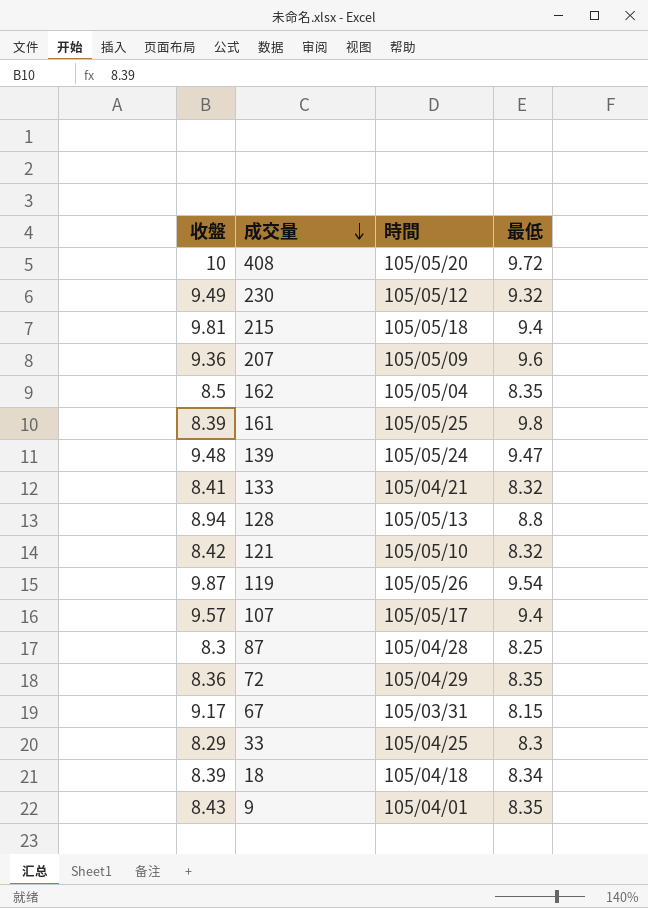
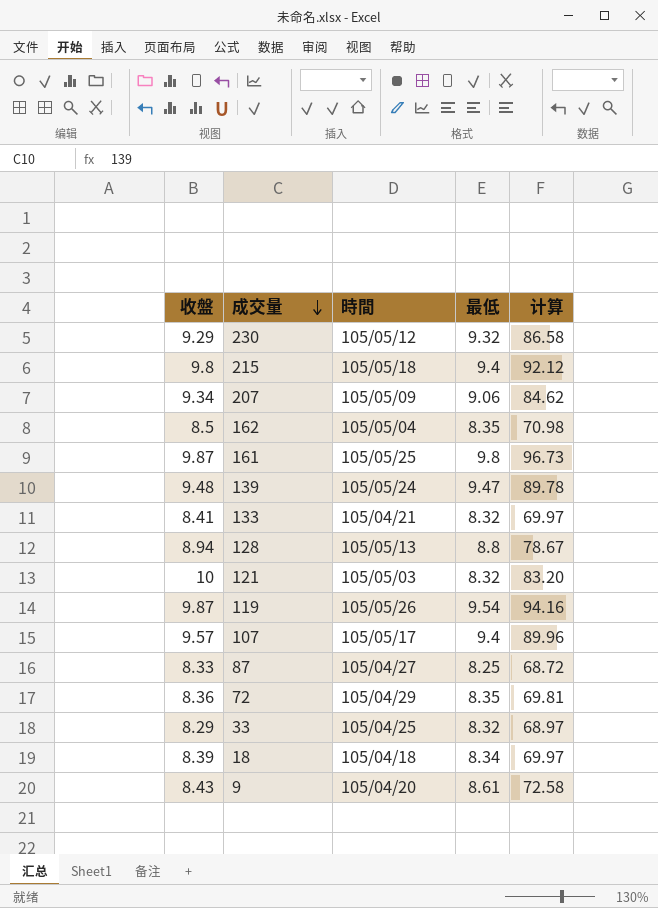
column 计算 | formula: none -> [收盤] * [最低]
row 408: 10 | 105/05/20 | 9.72 -> none
row 67: 9.17 | 105/03/31 | 8.15 -> none
230 | 收盤: 9.49 -> 9.29
215 | 收盤: 9.81 -> 9.8
207 | 收盤: 9.36 -> 9.34
207 | 最低: 9.6 -> 9.06
161 | 收盤: 8.39 -> 9.87
121 | 收盤: 8.42 -> 10
121 | 時間: 105/05/10 -> 105/05/03
87 | 收盤: 8.3 -> 8.33
87 | 時間: 105/04/28 -> 105/04/27
33 | 最低: 8.3 -> 8.32
9 | 時間: 105/04/01 -> 105/04/20
9 | 最低: 8.35 -> 8.61

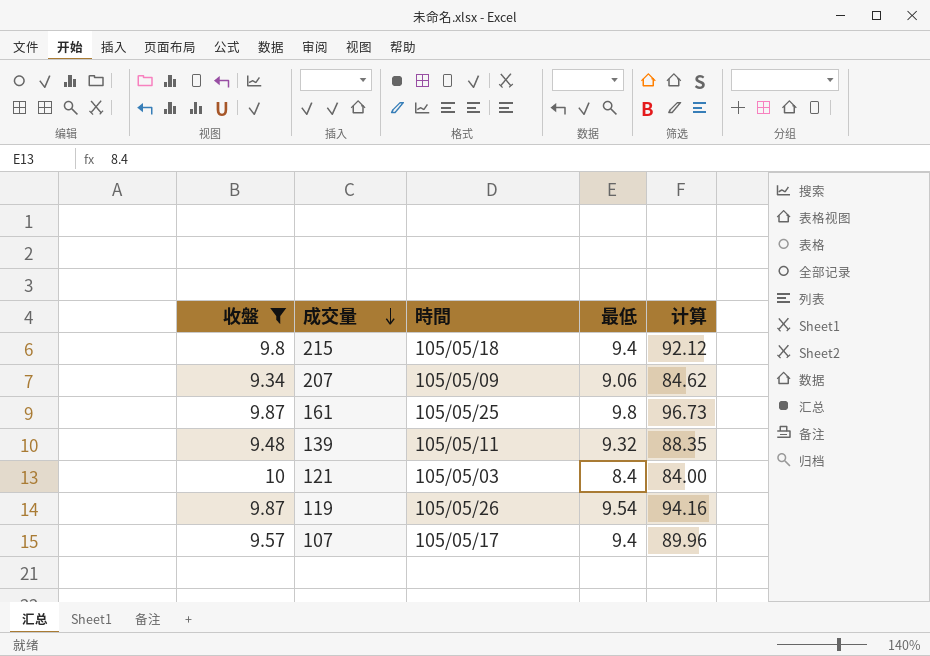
filter: none -> 收盤 >= 9.34
139 | 時間: 105/05/24 -> 105/05/11
139 | 最低: 9.47 -> 9.32
139 | 计算: 89.78 -> 88.35
121 | 最低: 8.32 -> 8.4
121 | 计算: 83.20 -> 84.00

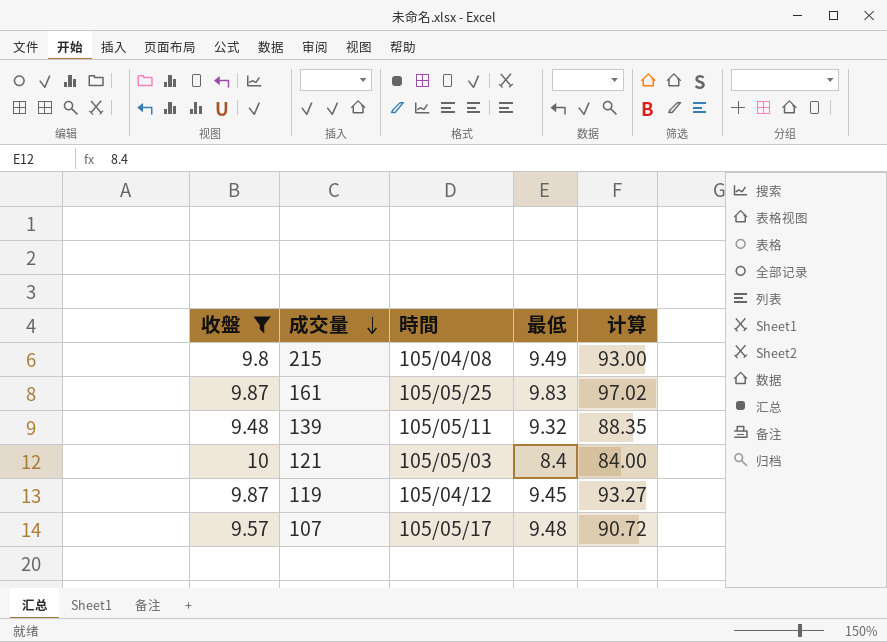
row 207: 9.34 | 105/05/09 | 9.06 | 84.62 -> none
215 | 時間: 105/05/18 -> 105/04/08
215 | 最低: 9.4 -> 9.49
215 | 计算: 92.12 -> 93.00
161 | 最低: 9.8 -> 9.83
161 | 计算: 96.73 -> 97.02
119 | 時間: 105/05/26 -> 105/04/12
119 | 最低: 9.54 -> 9.45
119 | 计算: 94.16 -> 93.27
107 | 最低: 9.4 -> 9.48
107 | 计算: 89.96 -> 90.72

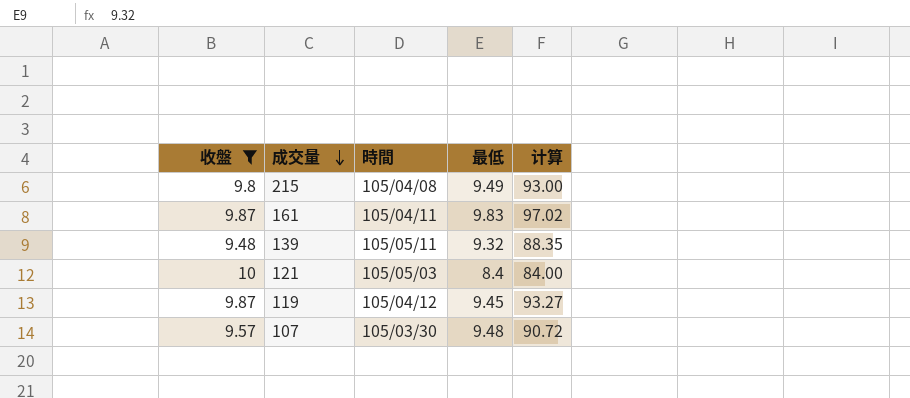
161 | 時間: 105/05/25 -> 105/04/11
107 | 時間: 105/05/17 -> 105/03/30

